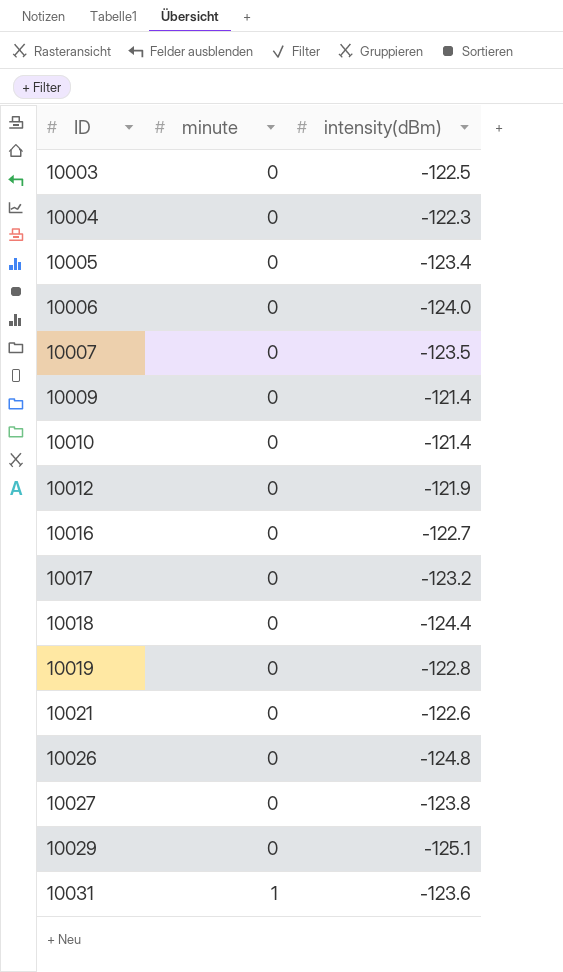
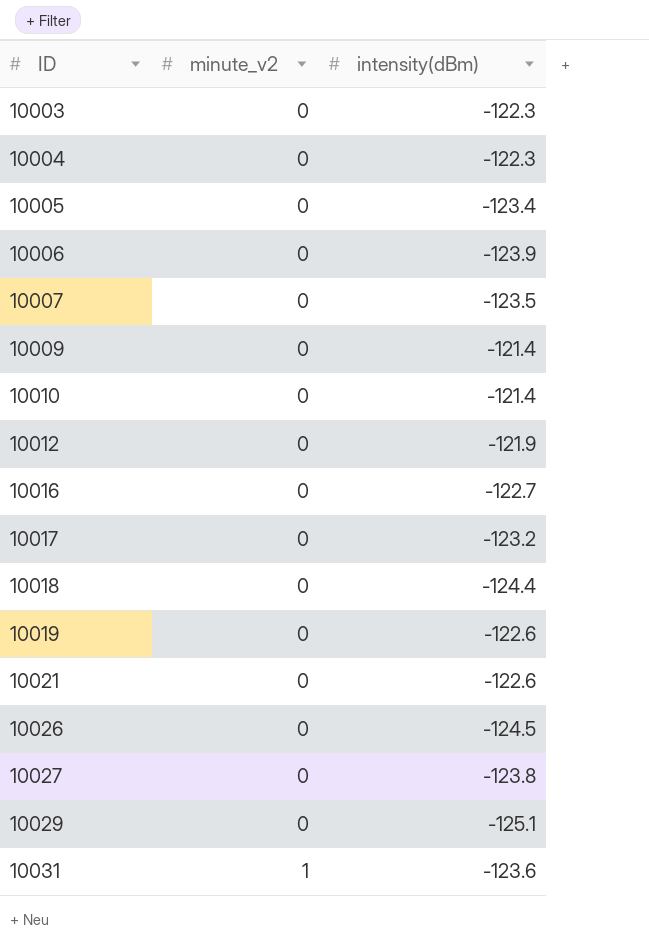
column name: minute -> minute_v2
10003 | intensity(dBm): -122.5 -> -122.3
10006 | intensity(dBm): -124.0 -> -123.9
10019 | intensity(dBm): -122.8 -> -122.6
10026 | intensity(dBm): -124.8 -> -124.5

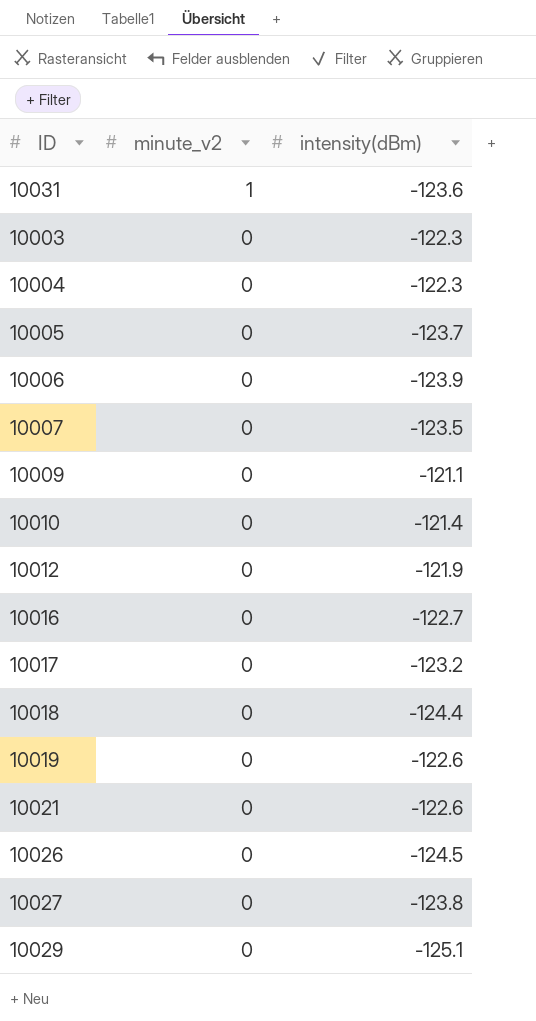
row order: ID ascending -> minute_v2 descending
10005 | intensity(dBm): -123.4 -> -123.7
10009 | intensity(dBm): -121.4 -> -121.1

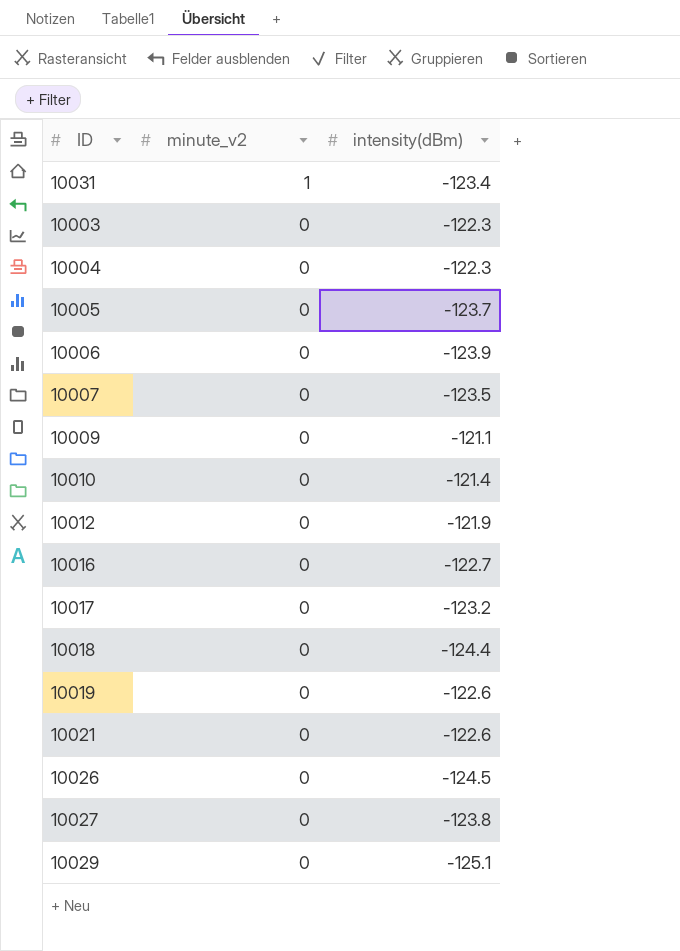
10031 | intensity(dBm): -123.6 -> -123.4

